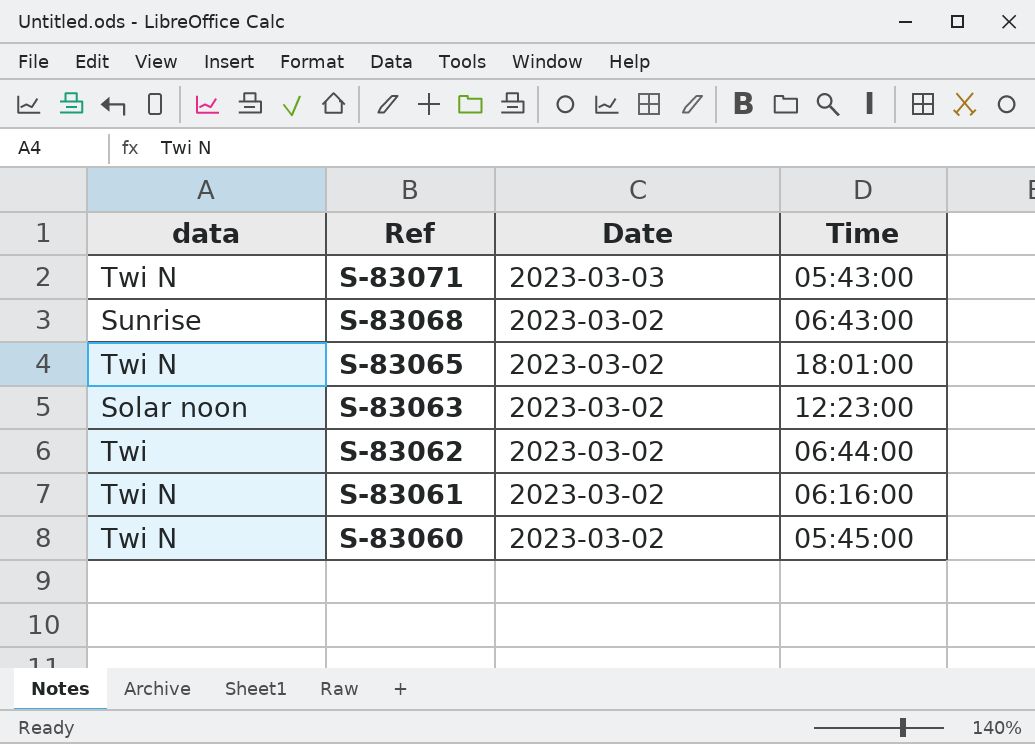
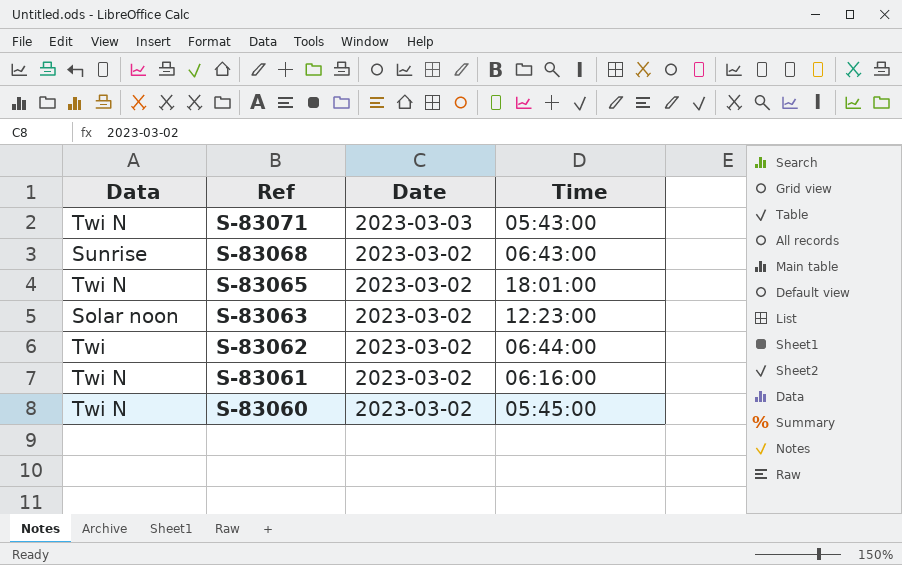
column name: data -> Data

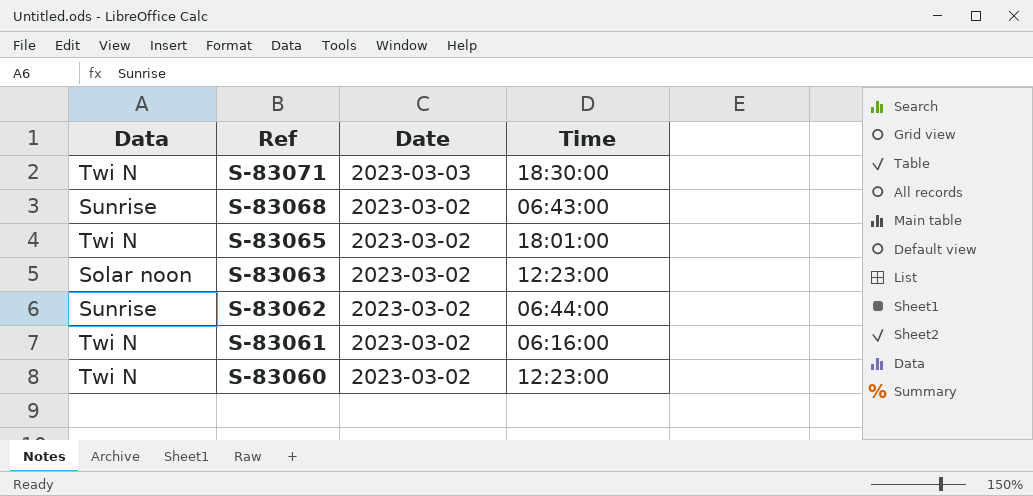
S-83071 | Time: 05:43:00 -> 18:30:00
S-83062 | Data: Twi -> Sunrise
S-83060 | Time: 05:45:00 -> 12:23:00

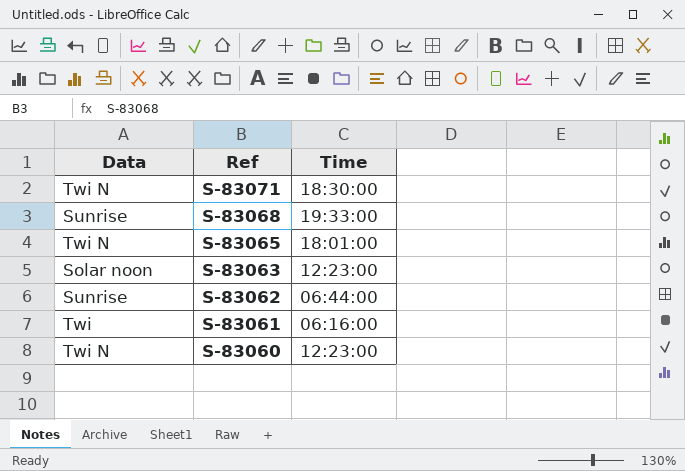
column Date | position: 3 -> none
S-83068 | Time: 06:43:00 -> 19:33:00
S-83061 | Data: Twi N -> Twi

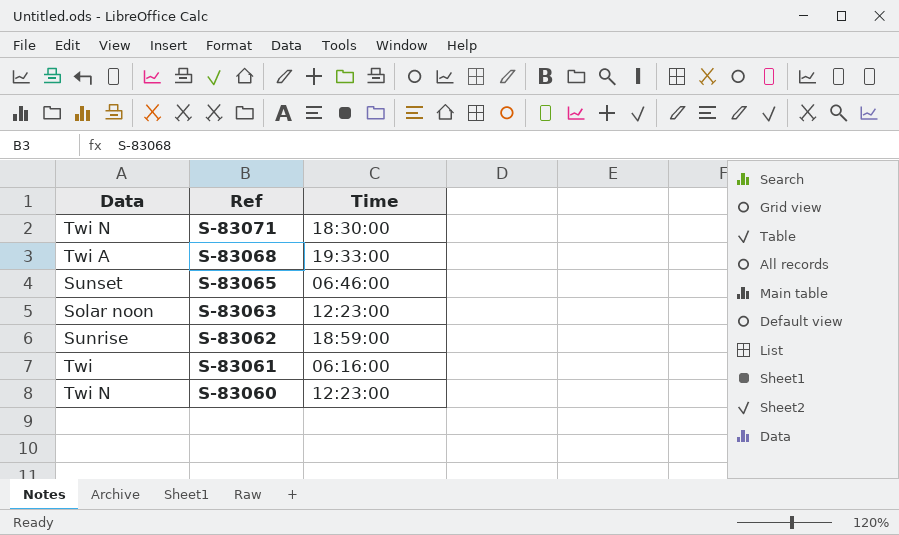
S-83068 | Data: Sunrise -> Twi A
S-83065 | Data: Twi N -> Sunset
S-83065 | Time: 18:01:00 -> 06:46:00
S-83062 | Time: 06:44:00 -> 18:59:00

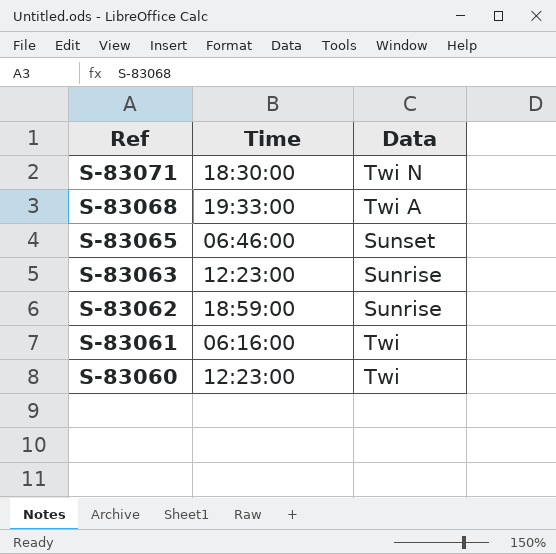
column Data | position: 1 -> 3
S-83063 | Data: Solar noon -> Sunrise
S-83060 | Data: Twi N -> Twi

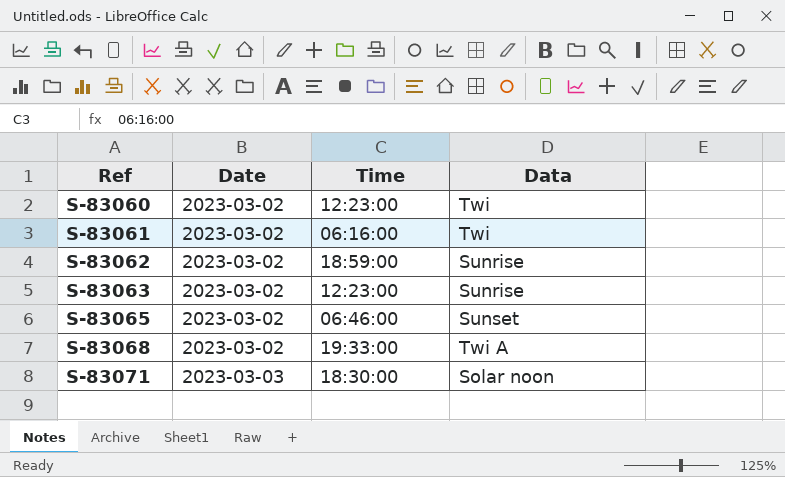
row order: Ref descending -> Ref ascending
column Date | position: none -> 2
S-83071 | Data: Twi N -> Solar noon

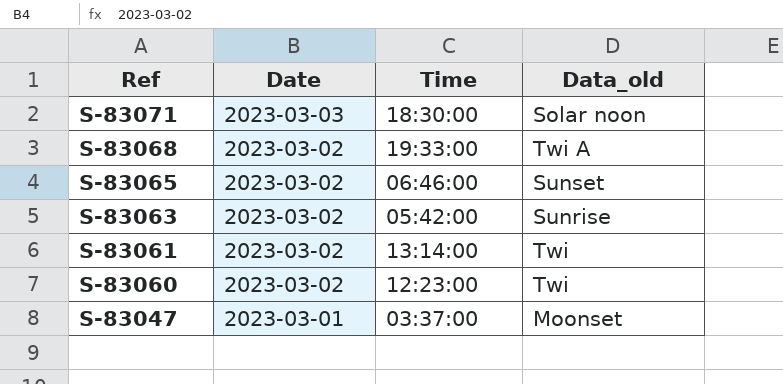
row order: Ref ascending -> Ref descending
column name: Data -> Data_old
row S-83062: 2023-03-02 | 18:59:00 | Sunrise -> none
S-83063 | Time: 12:23:00 -> 05:42:00
S-83061 | Time: 06:16:00 -> 13:14:00
row S-83047: none -> 2023-03-01 | 03:37:00 | Moonset

